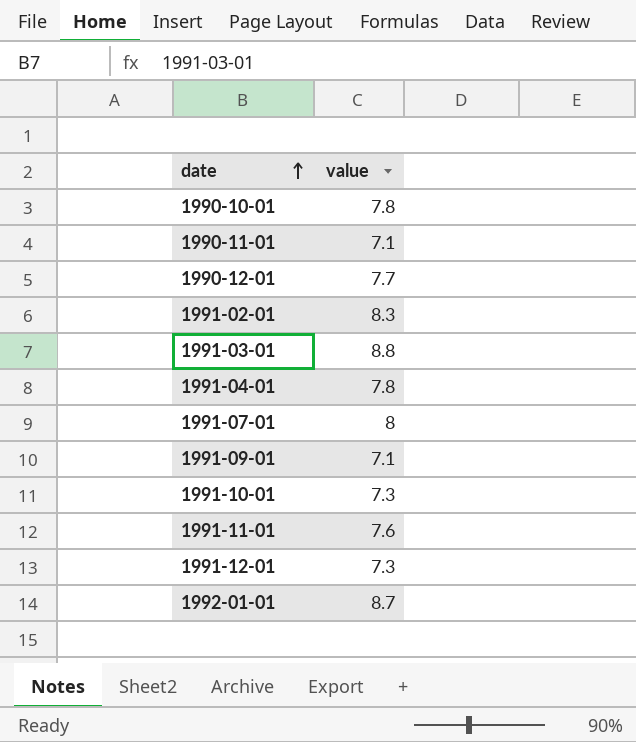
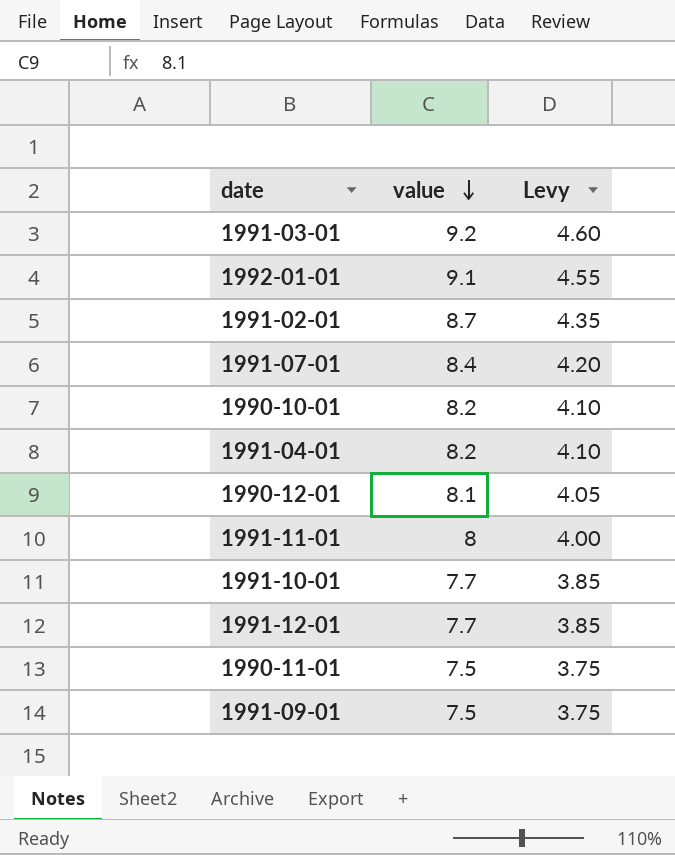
row order: date ascending -> value descending
column Levy | formula: none -> [value] * 0.5
1991-03-01 | value: 8.8 -> 9.2
1992-01-01 | value: 8.7 -> 9.1
1991-02-01 | value: 8.3 -> 8.7
1991-07-01 | value: 8 -> 8.4
1990-10-01 | value: 7.8 -> 8.2
1991-04-01 | value: 7.8 -> 8.2
1990-12-01 | value: 7.7 -> 8.1
1991-11-01 | value: 7.6 -> 8
1991-10-01 | value: 7.3 -> 7.7
1991-12-01 | value: 7.3 -> 7.7
1990-11-01 | value: 7.1 -> 7.5
1991-09-01 | value: 7.1 -> 7.5

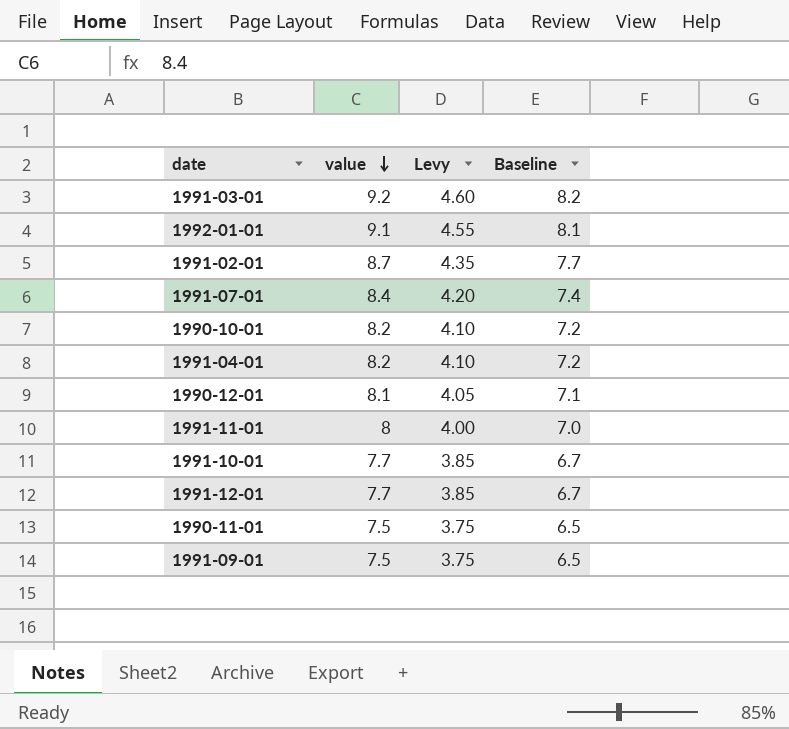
column Baseline | formula: none -> [value] - 1

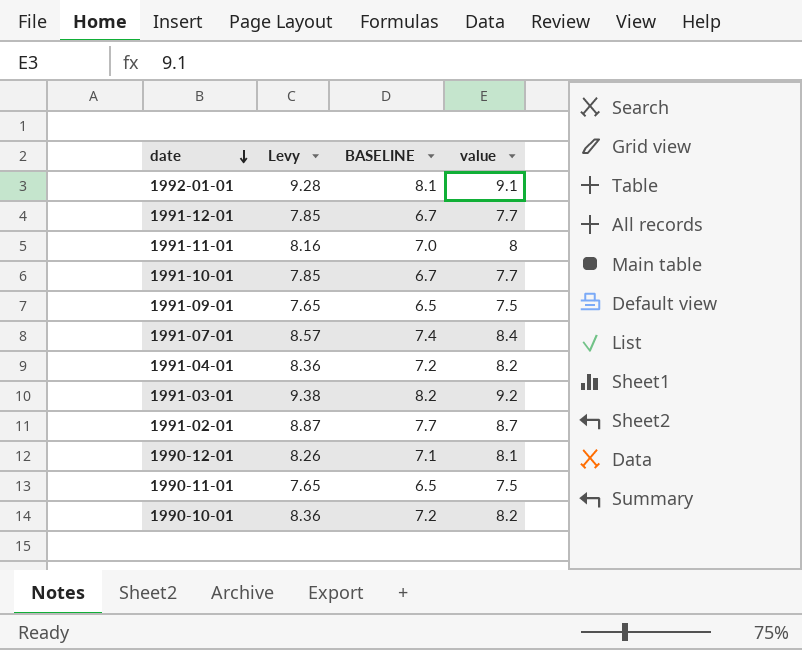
row order: value descending -> date descending
column Levy | formula: [value] * 0.5 -> [value] * 1.02
column name: Baseline -> BASELINE
column value | position: 2 -> 4

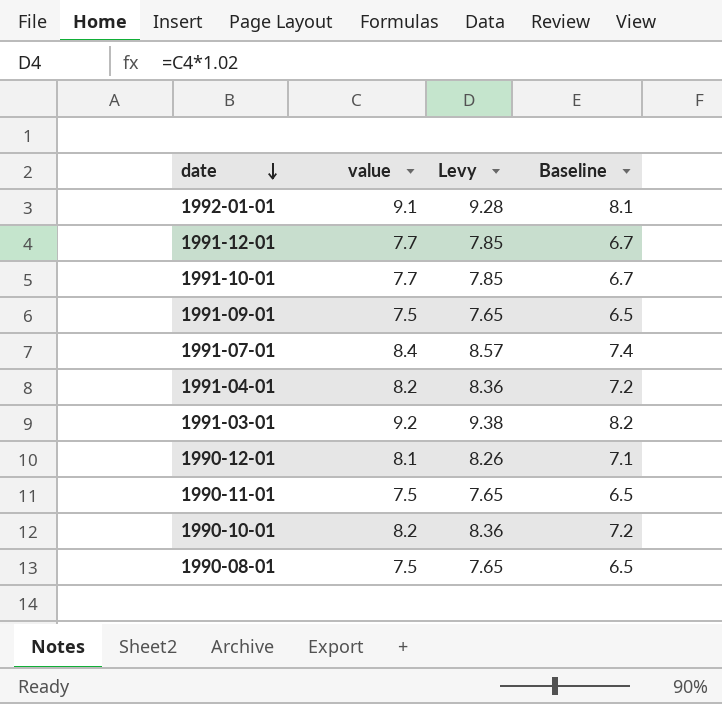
column value | position: 4 -> 2
column name: BASELINE -> Baseline
row 1991-11-01: 8.16 | 7.0 | 8 -> none
row 1991-02-01: 8.87 | 7.7 | 8.7 -> none
row 1990-08-01: none -> 7.5 | 7.65 | 6.5

